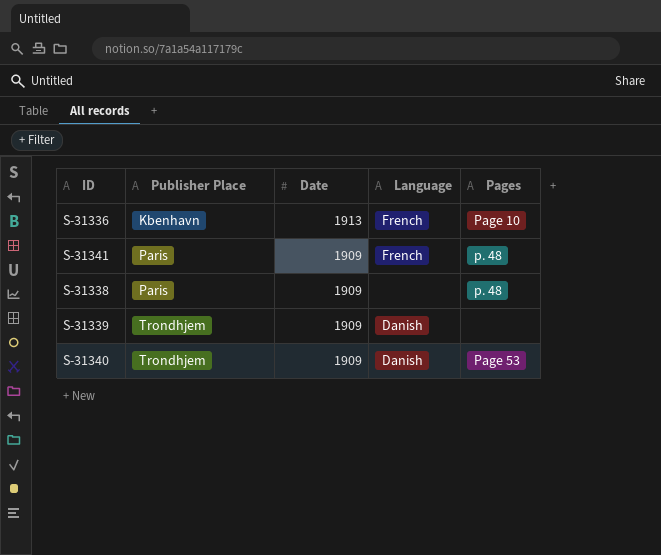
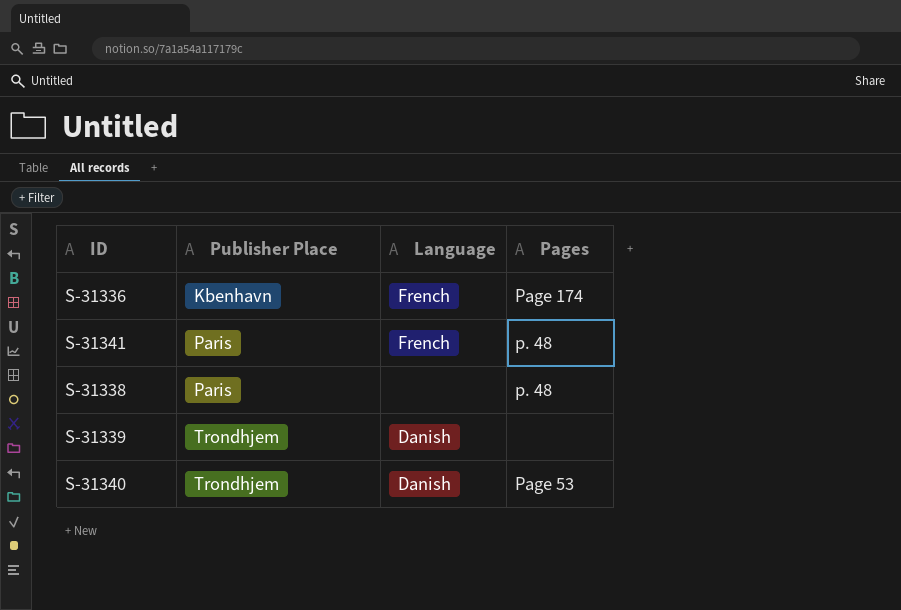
column Date | position: 3 -> none
S-31336 | Pages: Page 10 -> Page 174

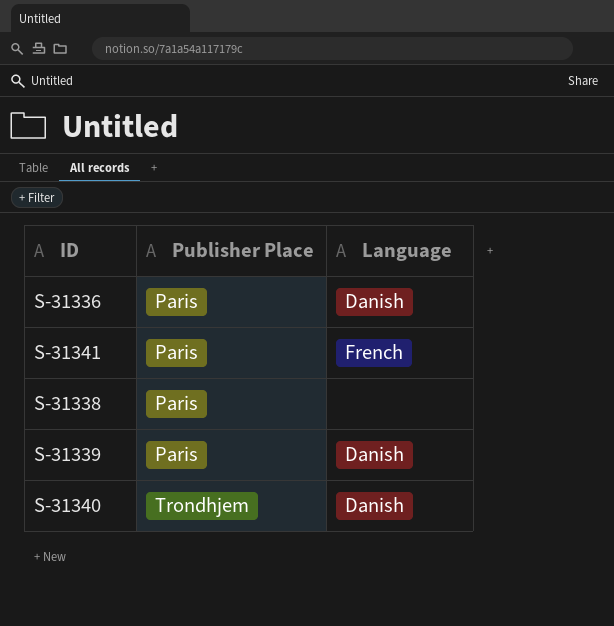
column Pages | position: 4 -> none
S-31336 | Publisher Place: Kbenhavn -> Paris
S-31336 | Language: French -> Danish
S-31339 | Publisher Place: Trondhjem -> Paris

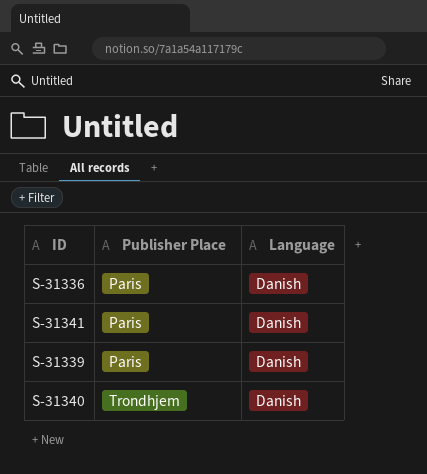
row S-31338: Paris | none -> none
S-31341 | Language: French -> Danish

